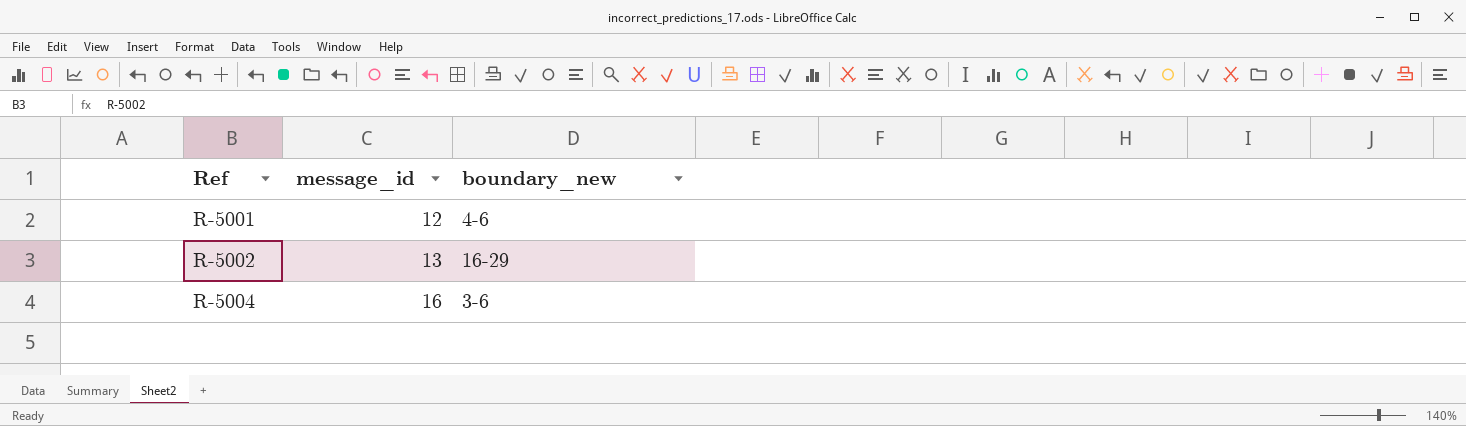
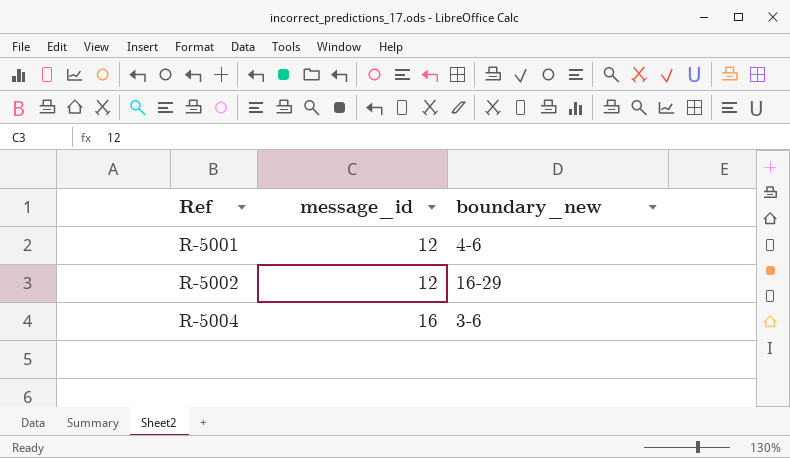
R-5002 | message_id: 13 -> 12

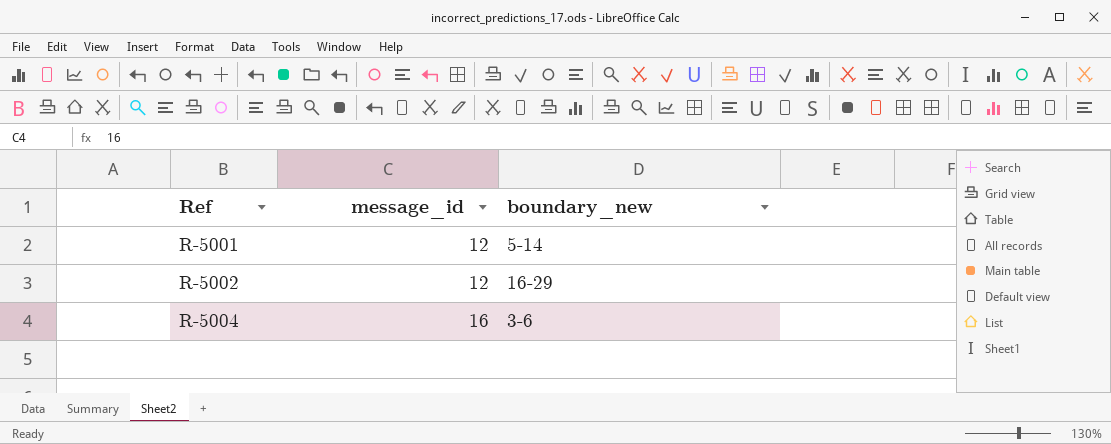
R-5001 | boundary_new: 4-6 -> 5-14

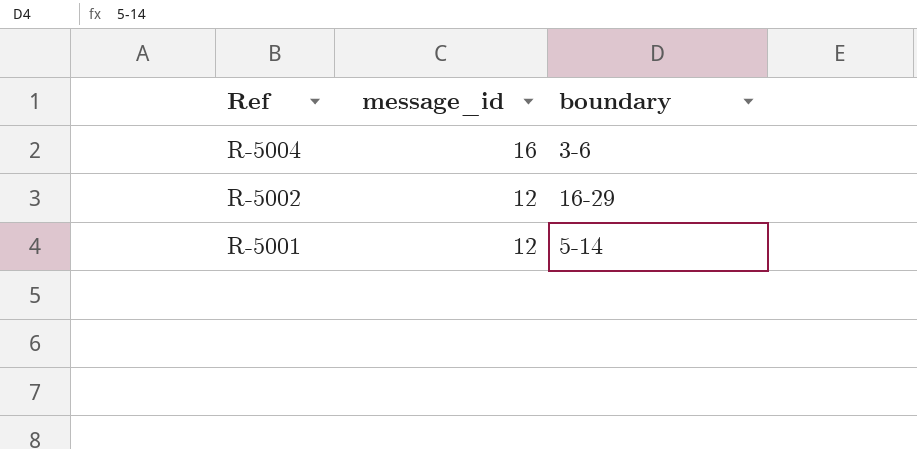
row order: Ref ascending -> Ref descending
column name: boundary_new -> boundary

